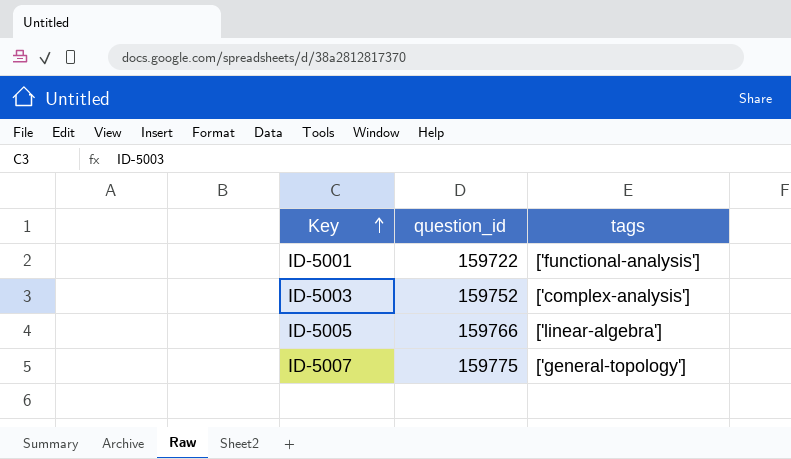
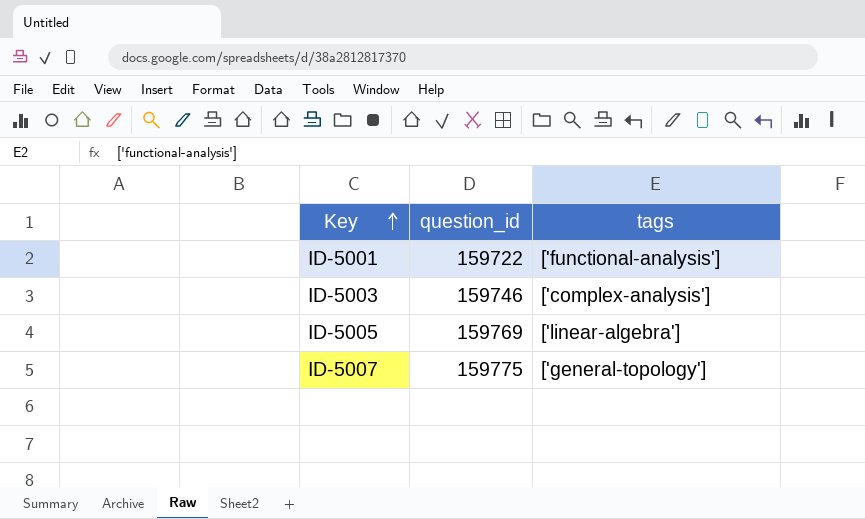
ID-5003 | question_id: 159752 -> 159746
ID-5005 | question_id: 159766 -> 159769

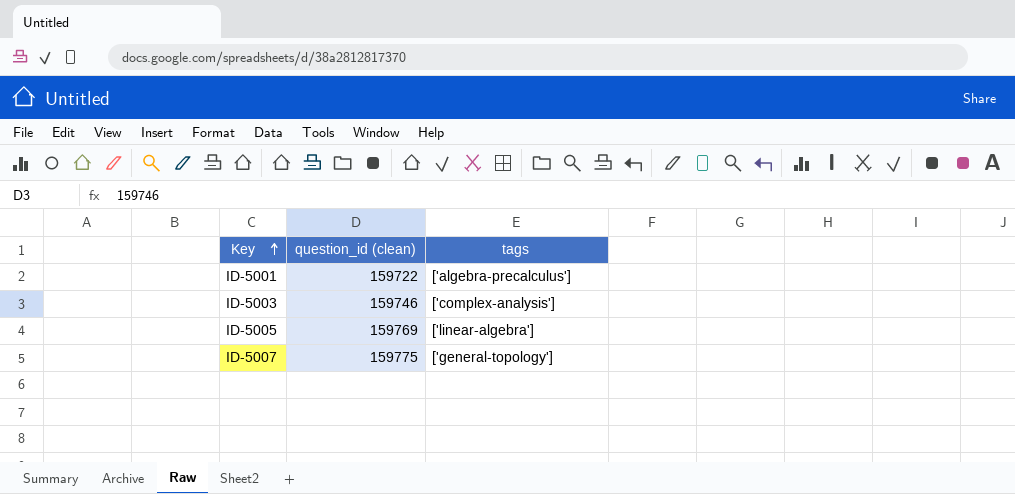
column name: question_id -> question_id (clean)
ID-5001 | tags: ['functional-analysis'] -> ['algebra-precalculus']

